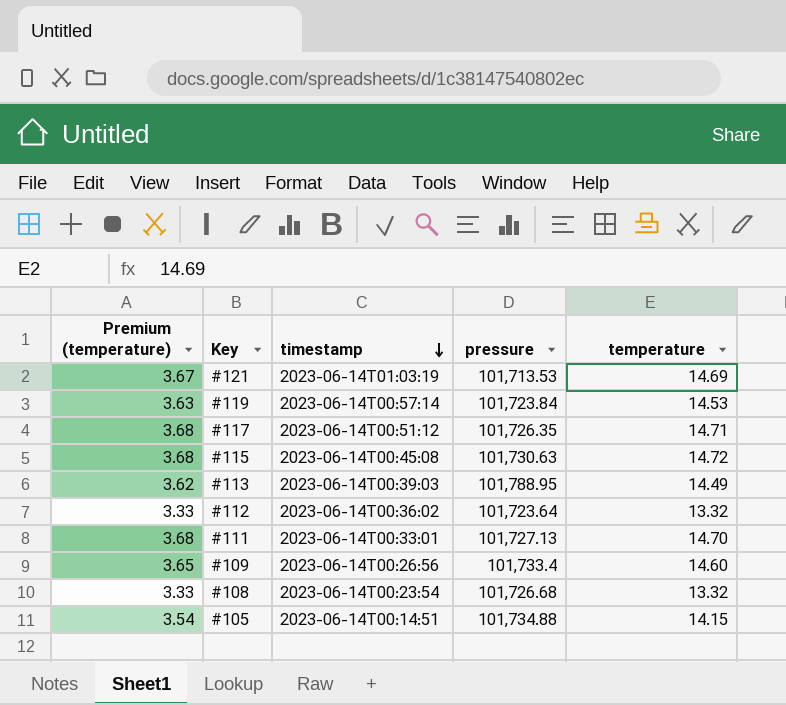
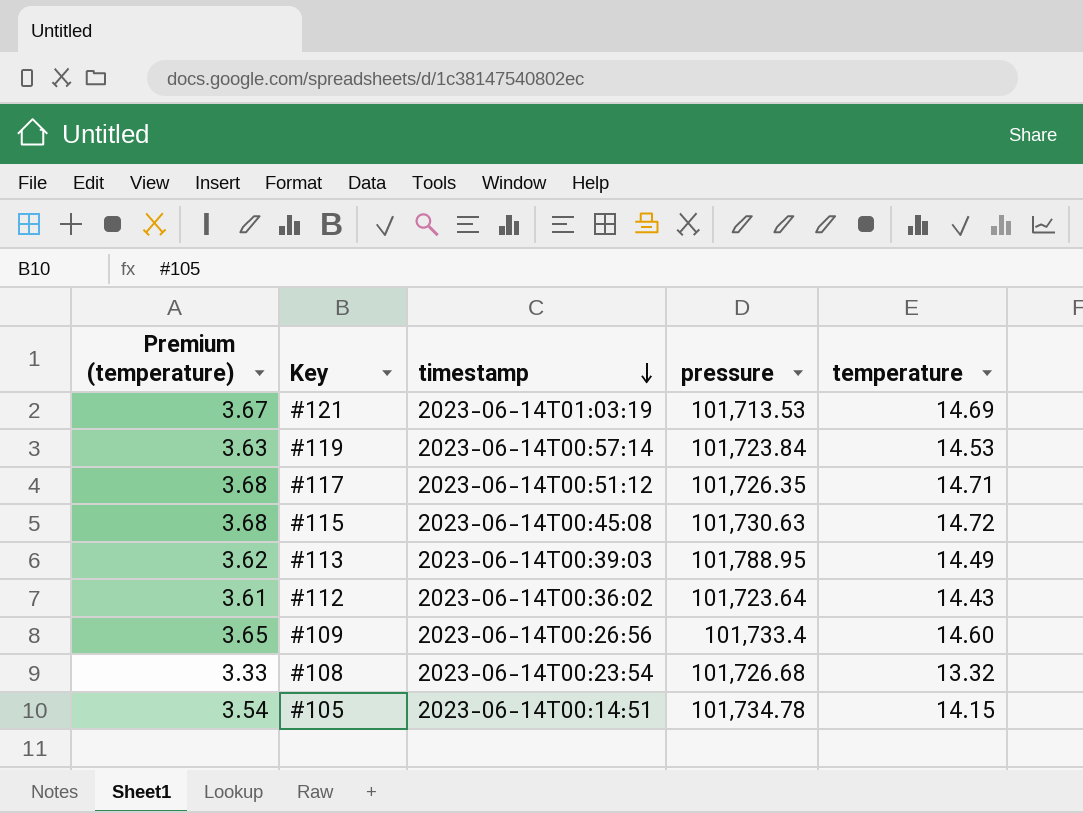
row #111: 3.68 | 2023-06-14T00:33:01 | 101,727.13 | 14.70 -> none
#112 | Premium (temperature): 3.33 -> 3.61
#112 | temperature: 13.32 -> 14.43
#105 | pressure: 101,734.88 -> 101,734.78

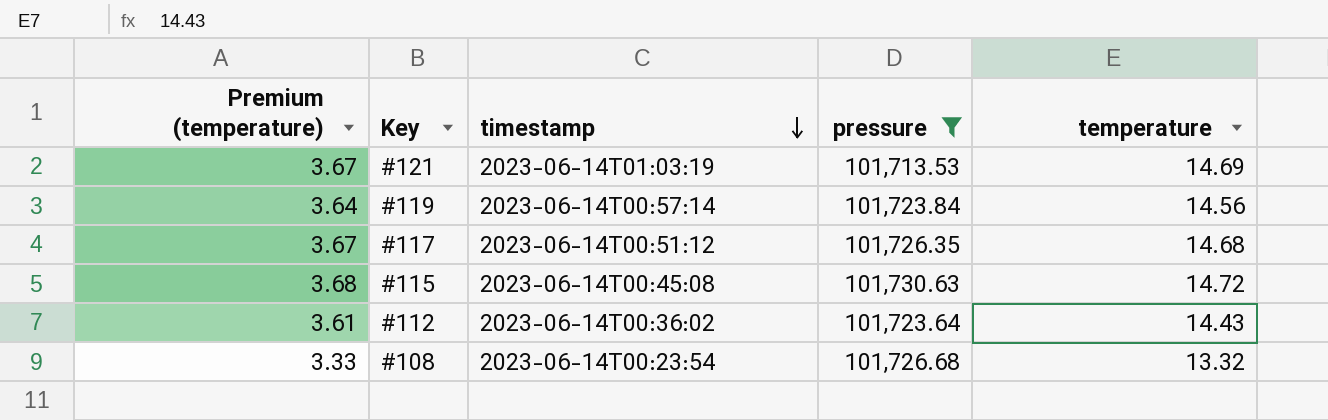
filter: none -> pressure <= 101,730.63
#119 | Premium (temperature): 3.63 -> 3.64
#119 | temperature: 14.53 -> 14.56
#117 | Premium (temperature): 3.68 -> 3.67
#117 | temperature: 14.71 -> 14.68

